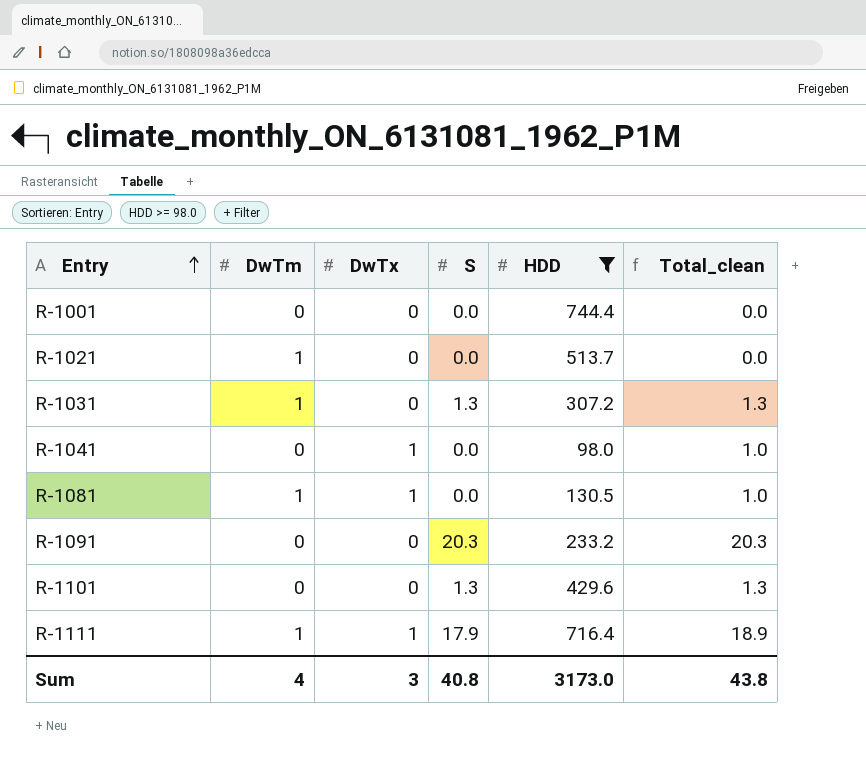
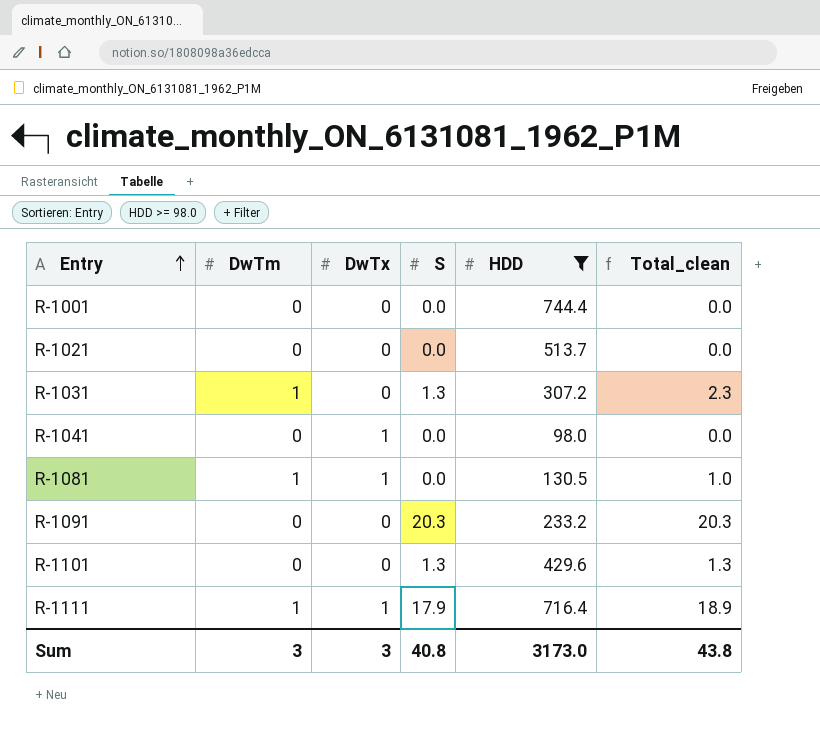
column Total_clean | formula: [DwTx] + [S] -> [DwTm] + [S]
R-1021 | DwTm: 1 -> 0
Sum | DwTm: 4 -> 3

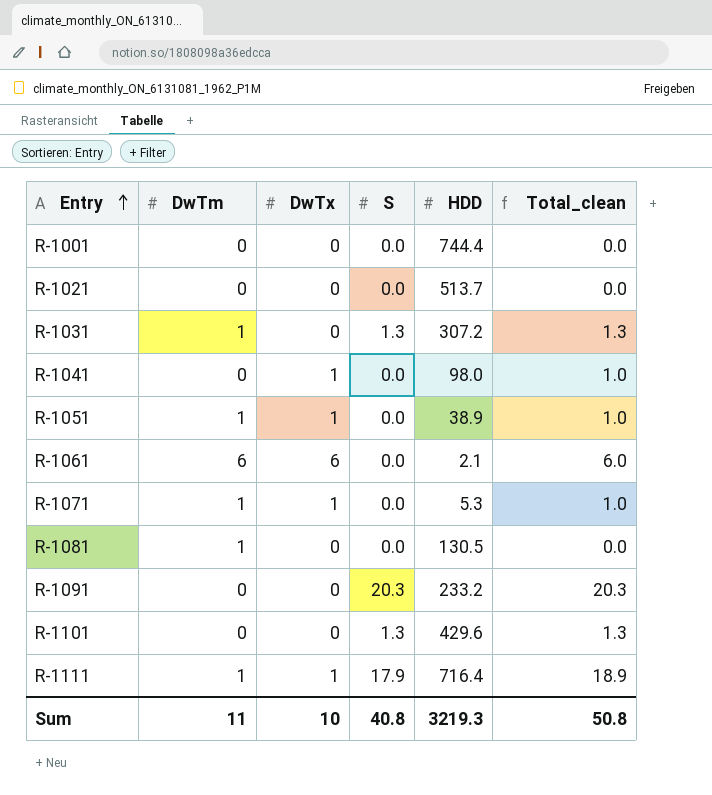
filter: HDD >= 98.0 -> none
column Total_clean | formula: [DwTm] + [S] -> [DwTx] + [S]
R-1081 | DwTx: 1 -> 0
Sum | DwTm: 3 -> 11
Sum | DwTx: 3 -> 10
Sum | HDD: 3173.0 -> 3219.3
Sum | Total_clean: 43.8 -> 50.8

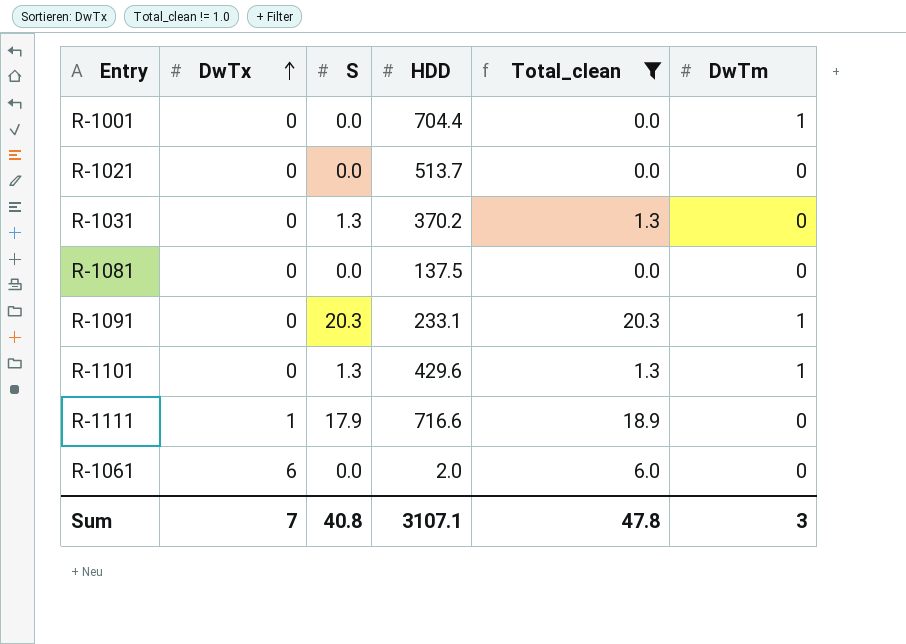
filter: none -> Total_clean != 1.0
row order: Entry ascending -> DwTx ascending
column DwTm | position: 2 -> 6
R-1001 | HDD: 744.4 -> 704.4
R-1001 | DwTm: 0 -> 1
R-1031 | HDD: 307.2 -> 370.2
R-1031 | DwTm: 1 -> 0
R-1081 | HDD: 130.5 -> 137.5
R-1081 | DwTm: 1 -> 0
R-1091 | HDD: 233.2 -> 233.1
R-1091 | DwTm: 0 -> 1
R-1101 | DwTm: 0 -> 1
R-1111 | HDD: 716.4 -> 716.6
R-1111 | DwTm: 1 -> 0
R-1061 | HDD: 2.1 -> 2.0
R-1061 | DwTm: 6 -> 0
Sum | DwTx: 10 -> 7
Sum | HDD: 3219.3 -> 3107.1
Sum | Total_clean: 50.8 -> 47.8
Sum | DwTm: 11 -> 3

